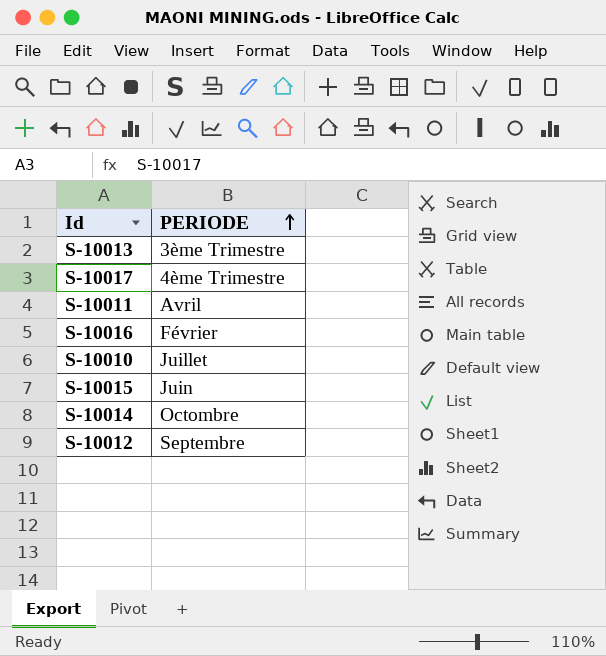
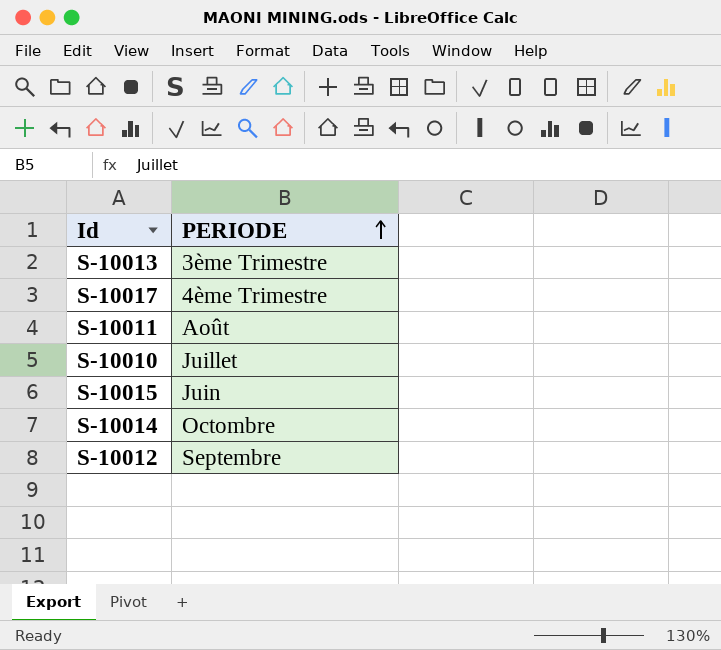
row S-10016: Février -> none
S-10011 | PERIODE: Avril -> Août

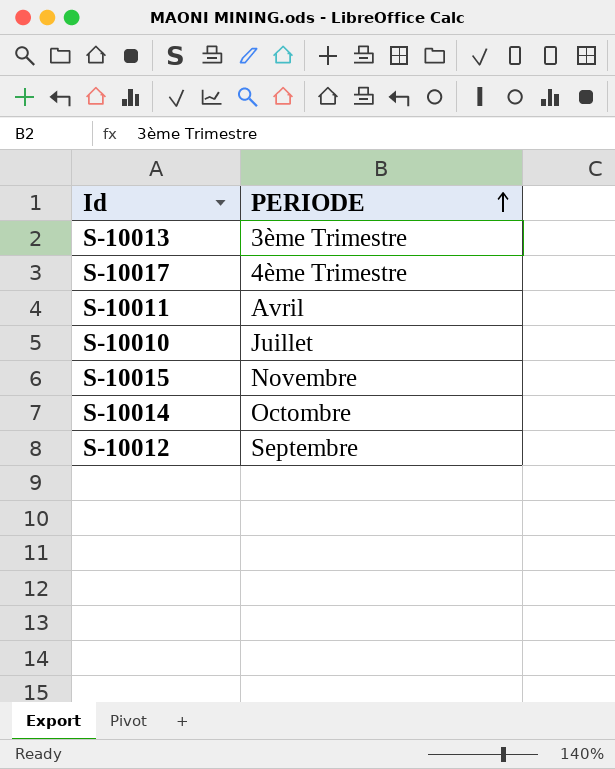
S-10011 | PERIODE: Août -> Avril
S-10015 | PERIODE: Juin -> Novembre

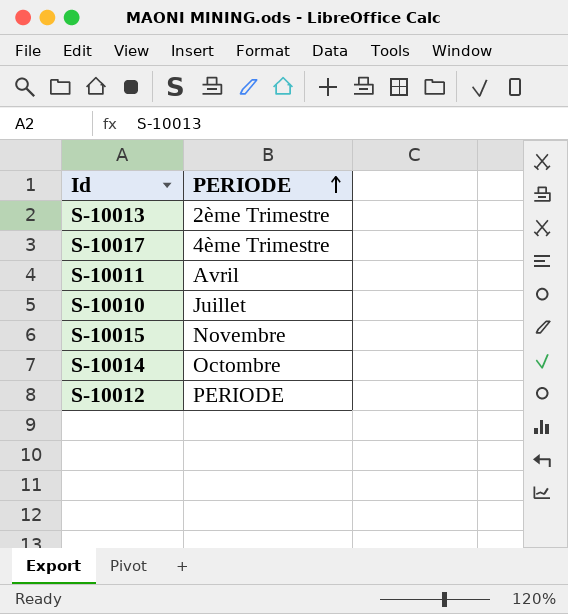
S-10013 | PERIODE: 3ème Trimestre -> 2ème Trimestre
S-10012 | PERIODE: Septembre -> PERIODE

